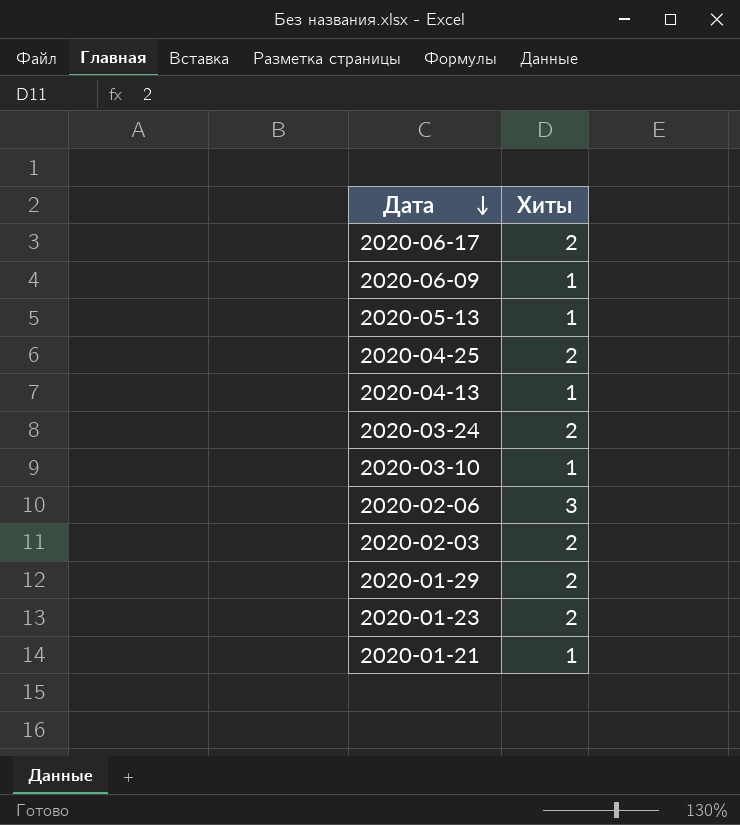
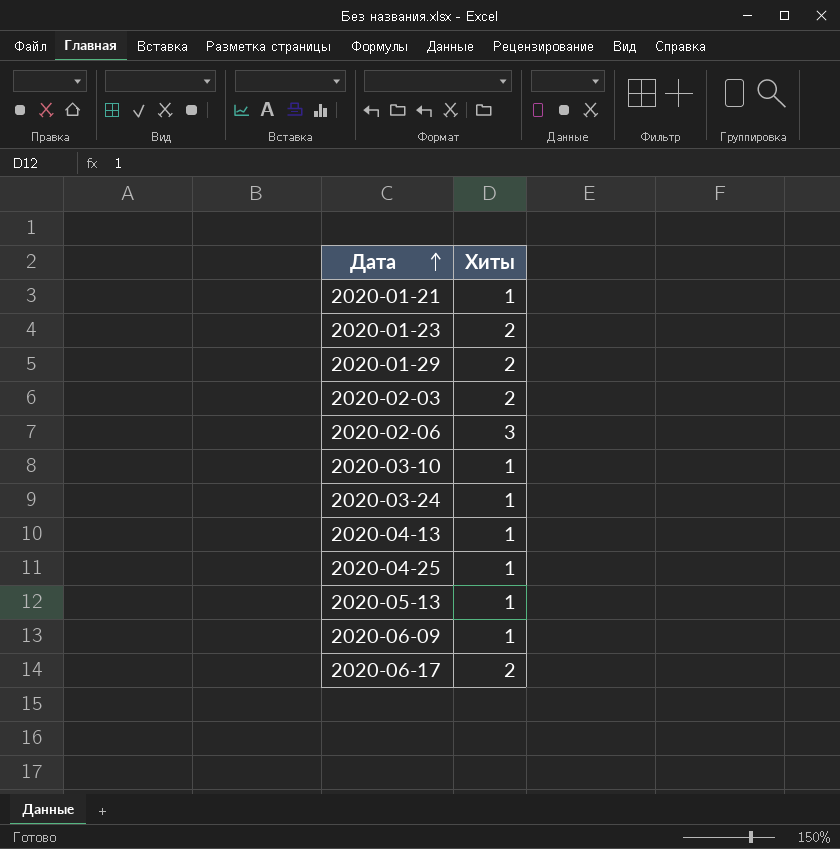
row order: Дата descending -> Дата ascending
2020-03-24 | Хиты: 2 -> 1
2020-04-25 | Хиты: 2 -> 1

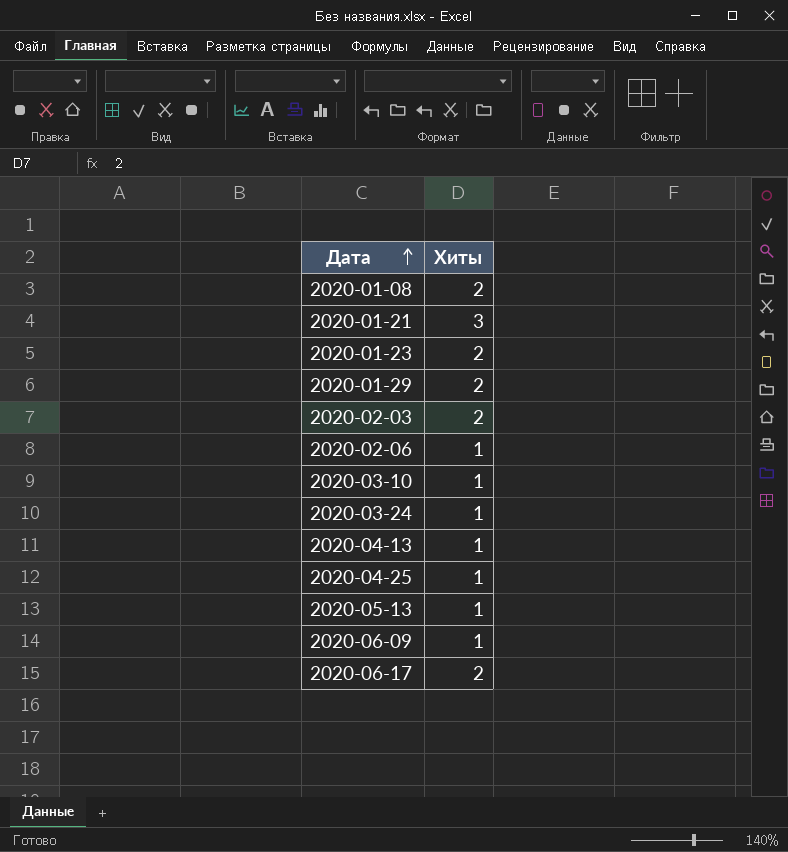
row 2020-01-08: none -> 2
2020-01-21 | Хиты: 1 -> 3
2020-02-06 | Хиты: 3 -> 1

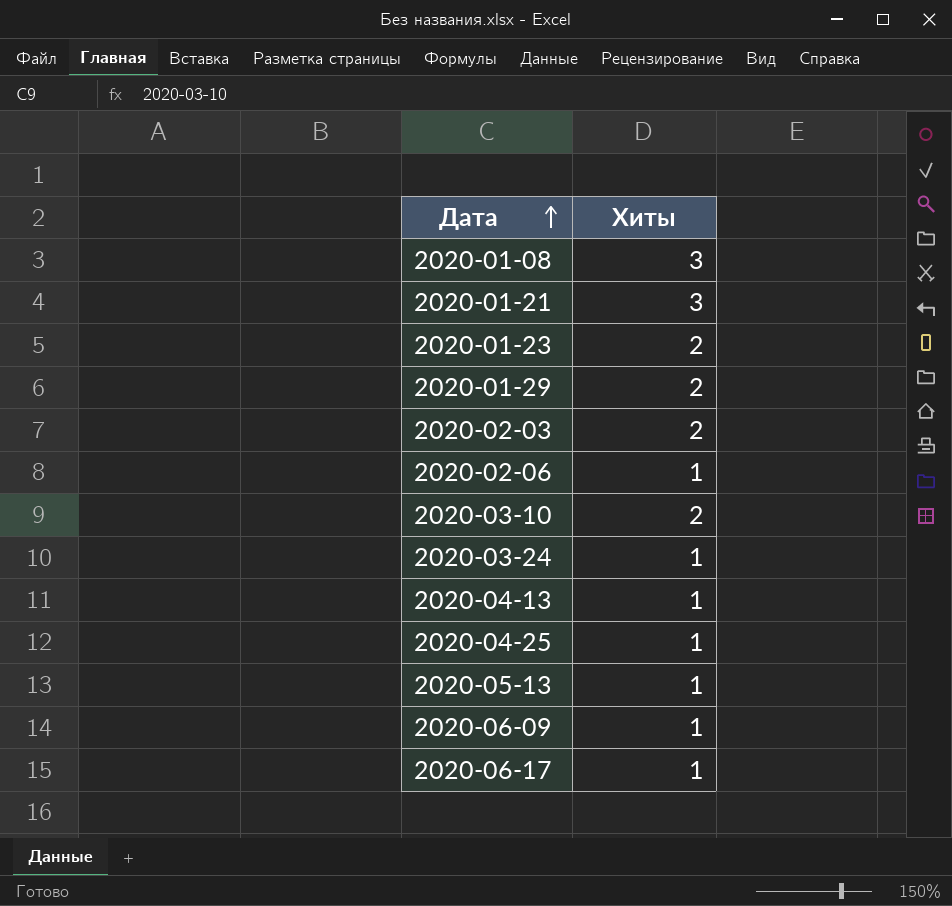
2020-01-08 | Хиты: 2 -> 3
2020-03-10 | Хиты: 1 -> 2
2020-06-17 | Хиты: 2 -> 1

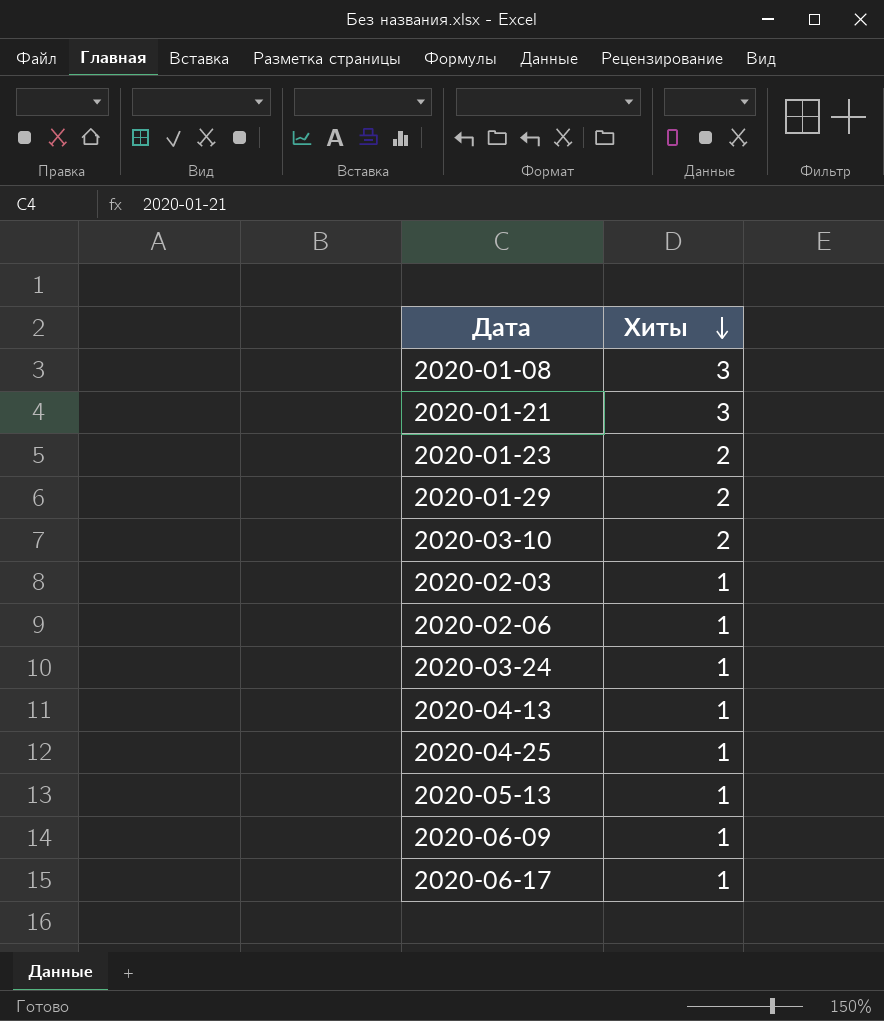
row order: Дата ascending -> Хиты descending
2020-02-03 | Хиты: 2 -> 1

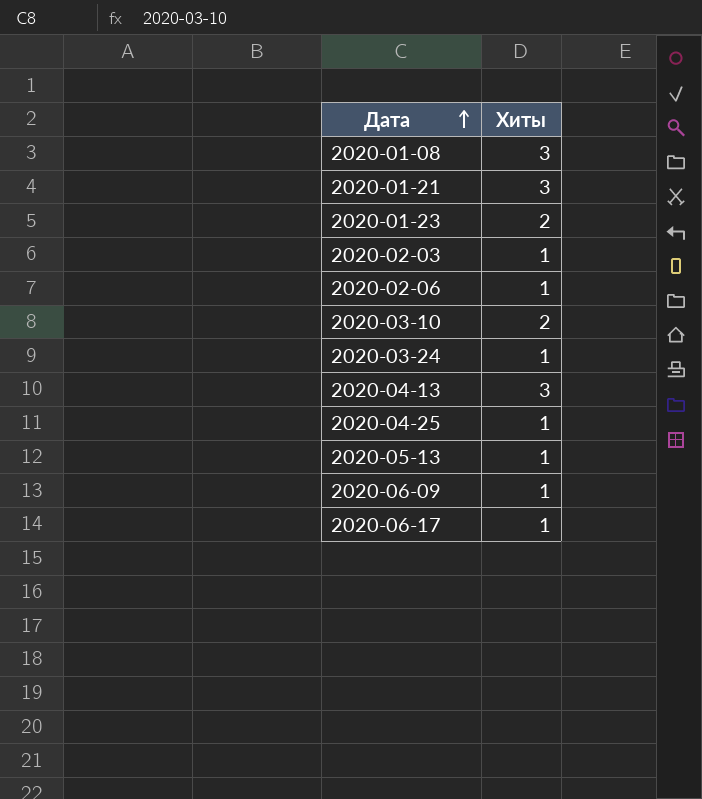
row order: Хиты descending -> Дата ascending
row 2020-01-29: 2 -> none
2020-04-13 | Хиты: 1 -> 3

